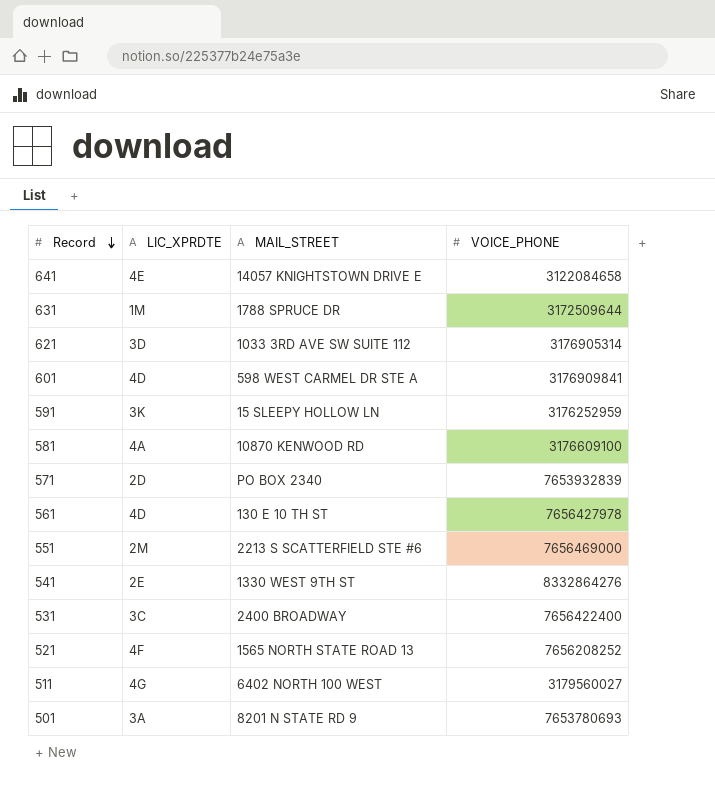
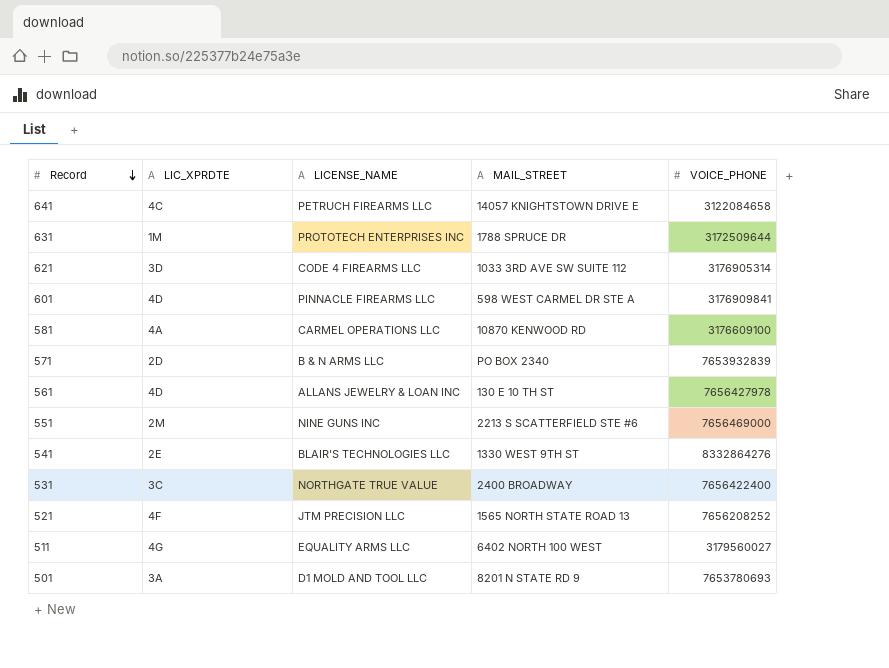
column LICENSE_NAME | position: none -> 3
row 591: 3K | 15 SLEEPY HOLLOW LN | 3176252959 -> none
641 | LIC_XPRDTE: 4E -> 4C

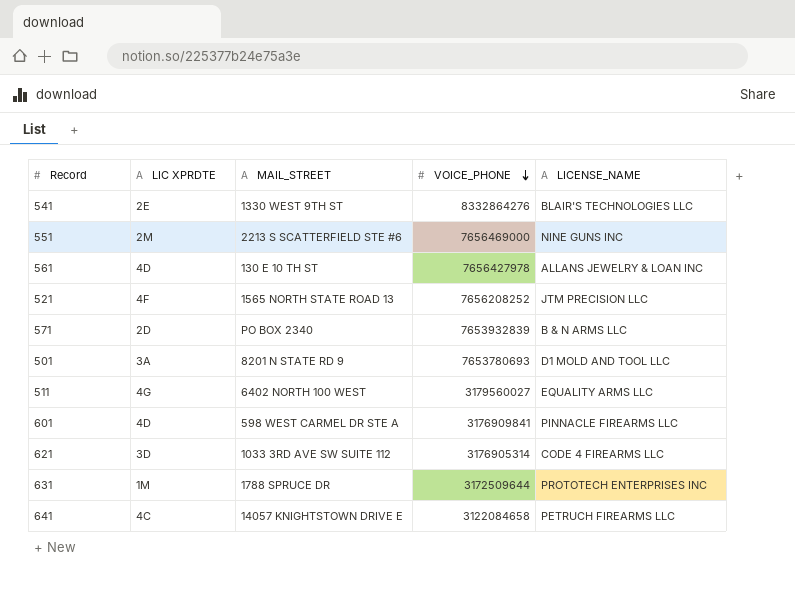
row order: Record descending -> VOICE_PHONE descending
column name: LIC_XPRDTE -> LIC XPRDTE
column LICENSE_NAME | position: 3 -> 5
row 581: 4A | CARMEL OPERATIONS LLC | 10870 KENWOOD RD | 3176609100 -> none
row 531: 3C | NORTHGATE TRUE VALUE | 2400 BROADWAY | 7656422400 -> none

